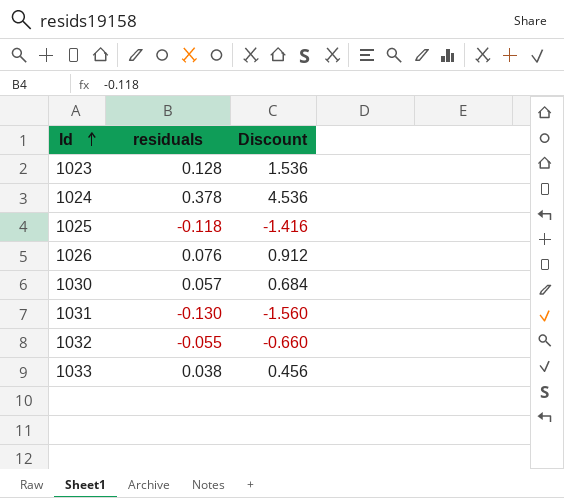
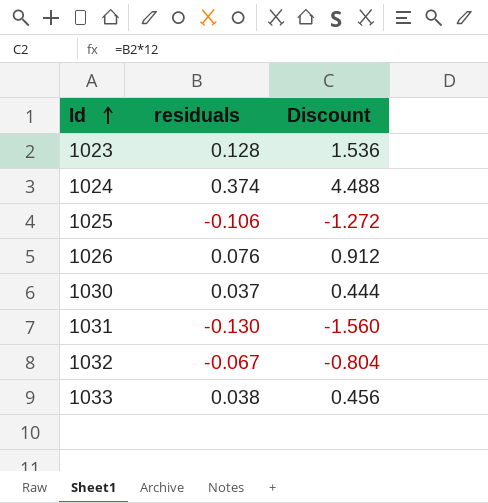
1024 | residuals: 0.378 -> 0.374
1024 | Discount: 4.536 -> 4.488
1025 | residuals: -0.118 -> -0.106
1025 | Discount: -1.416 -> -1.272
1030 | residuals: 0.057 -> 0.037
1030 | Discount: 0.684 -> 0.444
1032 | residuals: -0.055 -> -0.067
1032 | Discount: -0.660 -> -0.804

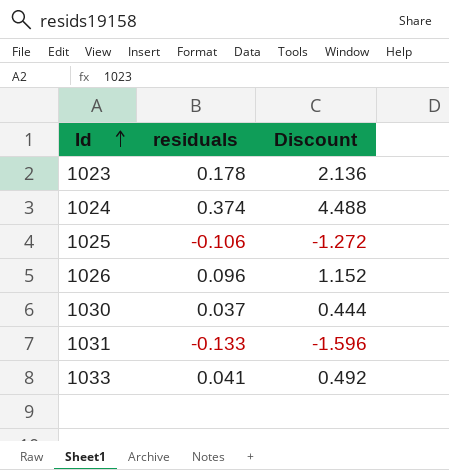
row 1032: -0.067 | -0.804 -> none
1023 | residuals: 0.128 -> 0.178
1023 | Discount: 1.536 -> 2.136
1026 | residuals: 0.076 -> 0.096
1026 | Discount: 0.912 -> 1.152
1031 | residuals: -0.130 -> -0.133
1031 | Discount: -1.560 -> -1.596
1033 | residuals: 0.038 -> 0.041
1033 | Discount: 0.456 -> 0.492

